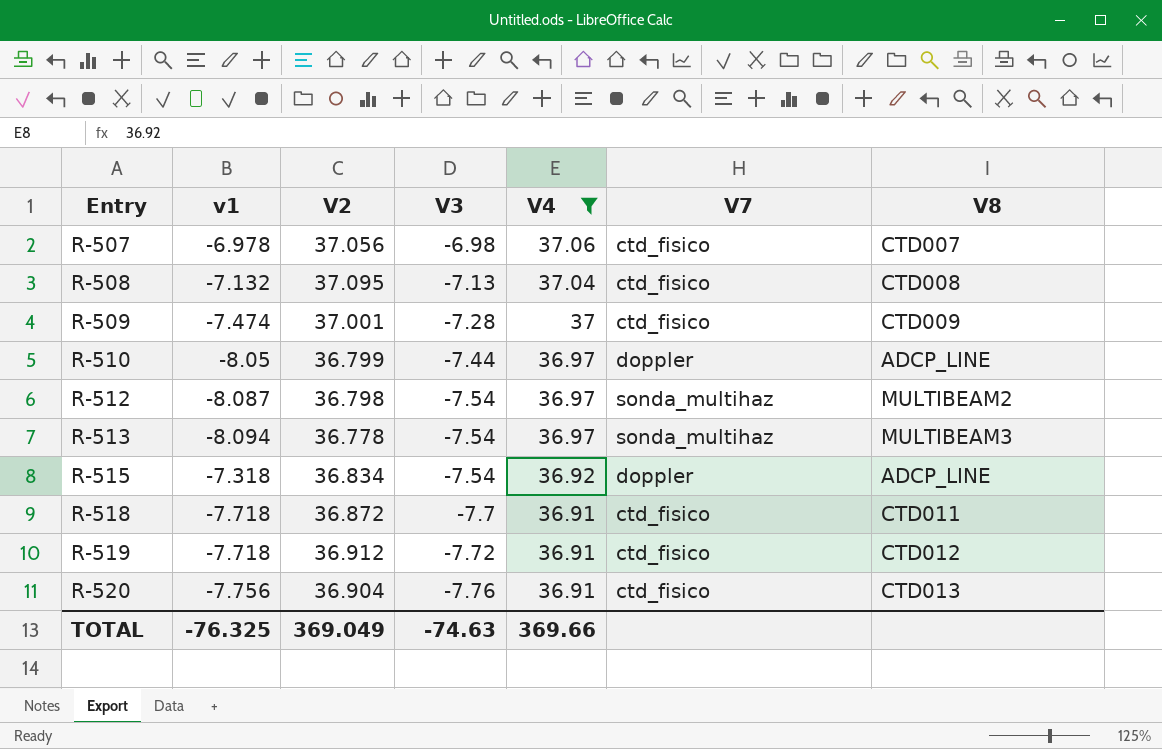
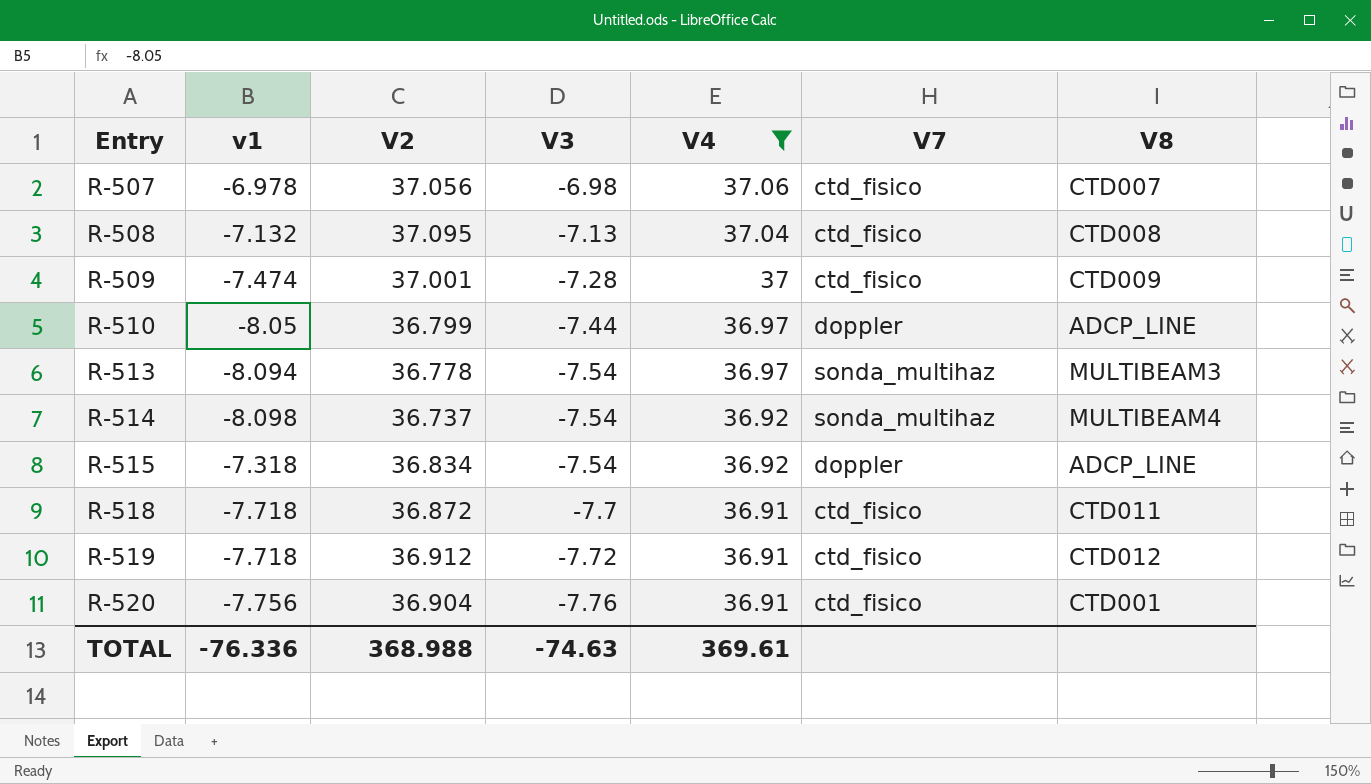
row R-512: -8.087 | 36.798 | -7.54 | 36.97 | sonda_multihaz | MULTIBEAM2 -> none
row R-514: none -> -8.098 | 36.737 | -7.54 | 36.92 | sonda_multihaz | MULTIBEAM4
R-520 | V8: CTD013 -> CTD001
TOTAL | v1: -76.325 -> -76.336
TOTAL | V2: 369.049 -> 368.988
TOTAL | V4: 369.66 -> 369.61

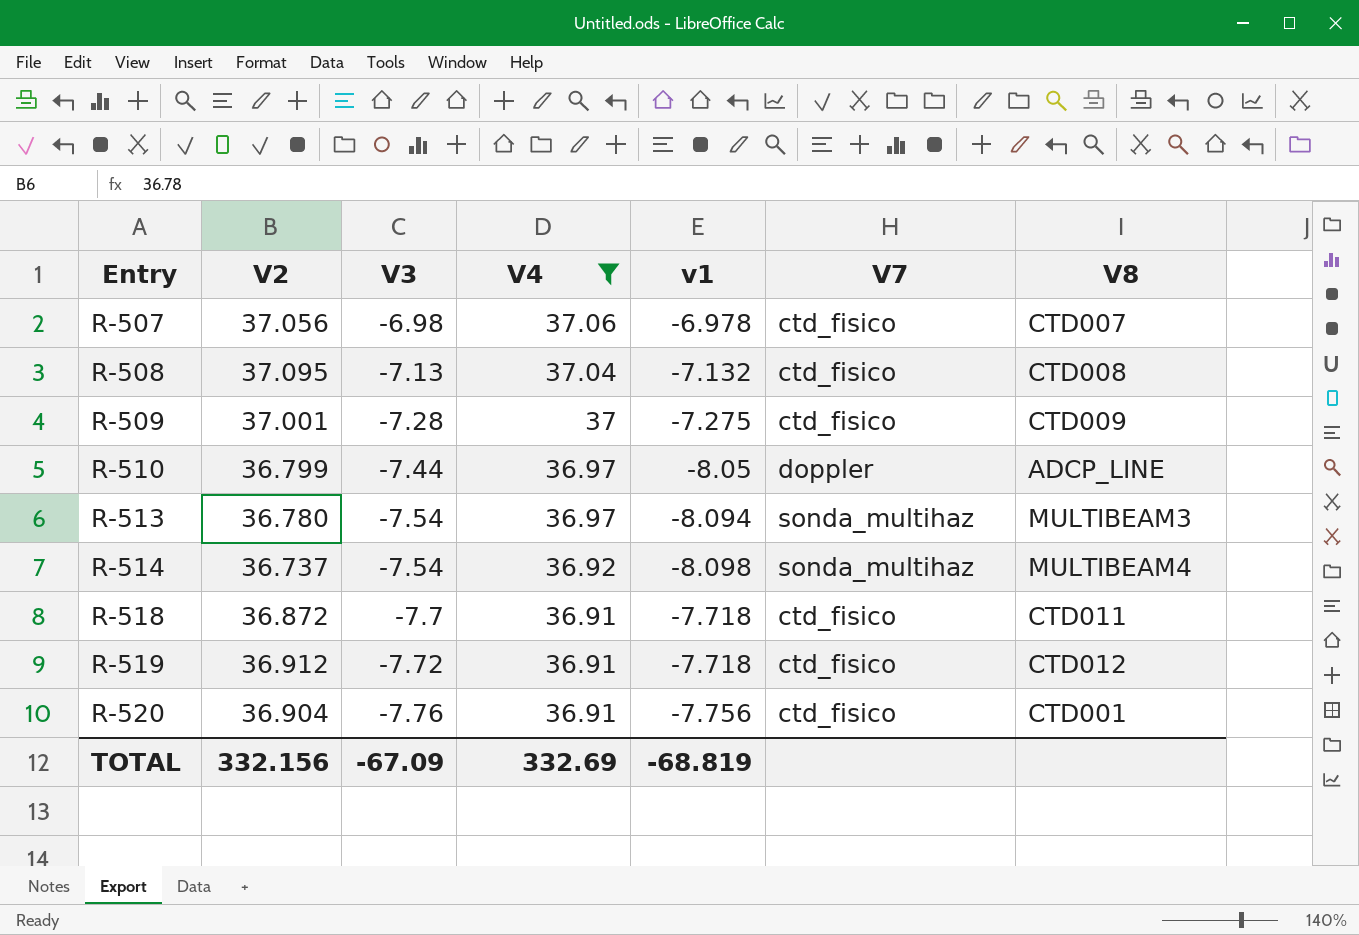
column v1 | position: 2 -> 5
row R-515: -7.318 | 36.834 | -7.54 | 36.92 | doppler | ADCP_LINE -> none
R-509 | v1: -7.474 -> -7.275
R-513 | V2: 36.778 -> 36.780
TOTAL | V2: 368.988 -> 332.156
TOTAL | V3: -74.63 -> -67.09
TOTAL | V4: 369.61 -> 332.69
TOTAL | v1: -76.336 -> -68.819

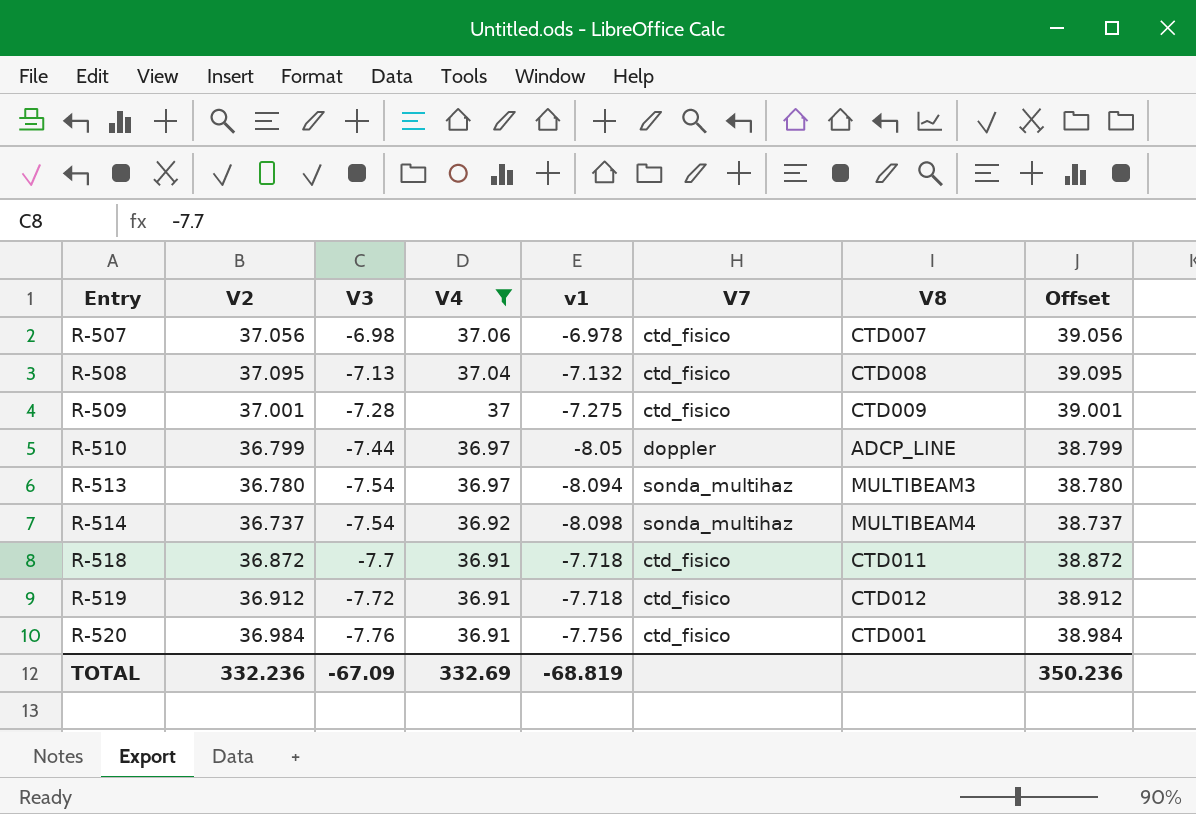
column Offset | formula: none -> [V2] + 2
R-520 | V2: 36.904 -> 36.984
TOTAL | V2: 332.156 -> 332.236

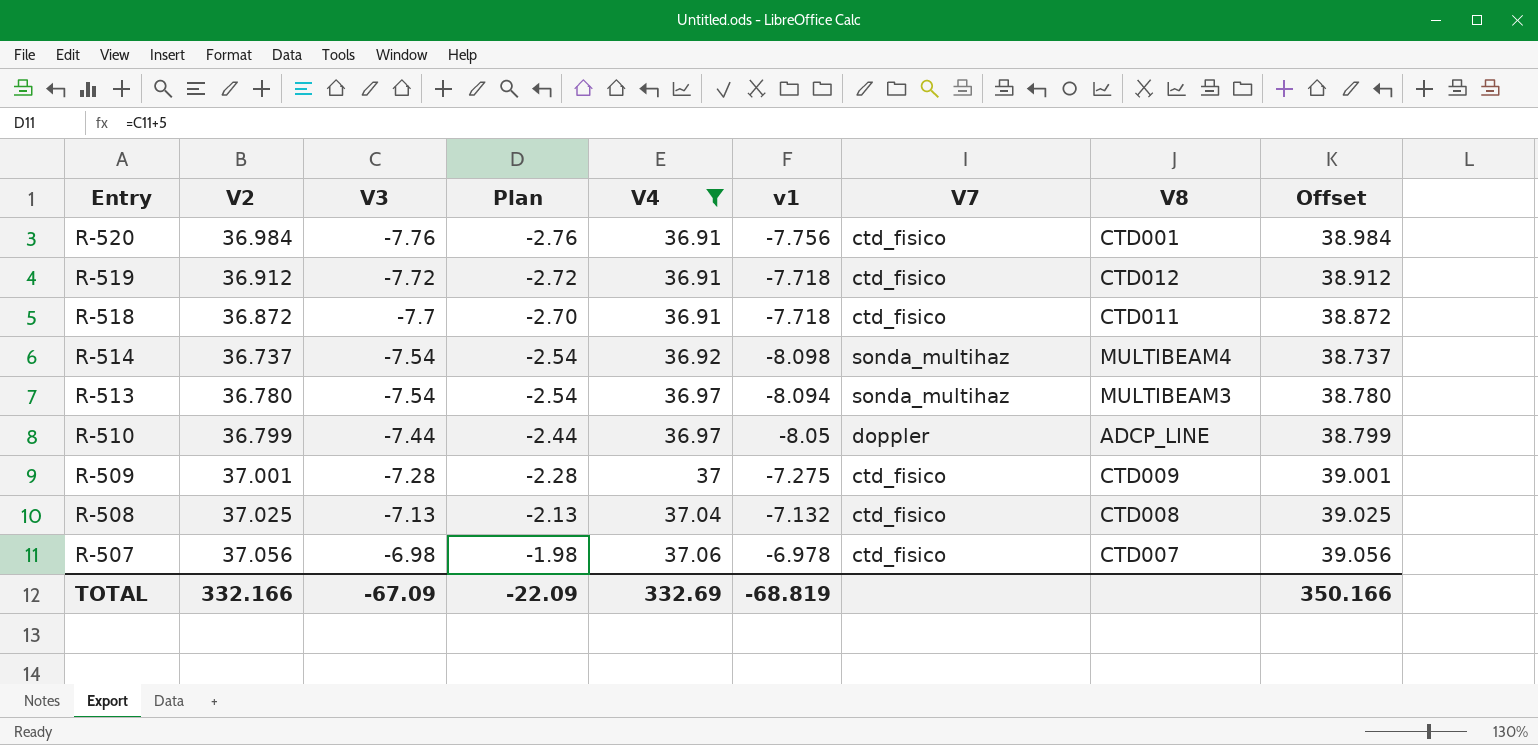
row order: Entry ascending -> Entry descending
column Plan | formula: none -> [V3] + 5
R-508 | V2: 37.095 -> 37.025
R-508 | Offset: 39.095 -> 39.025
TOTAL | V2: 332.236 -> 332.166
TOTAL | Offset: 350.236 -> 350.166

